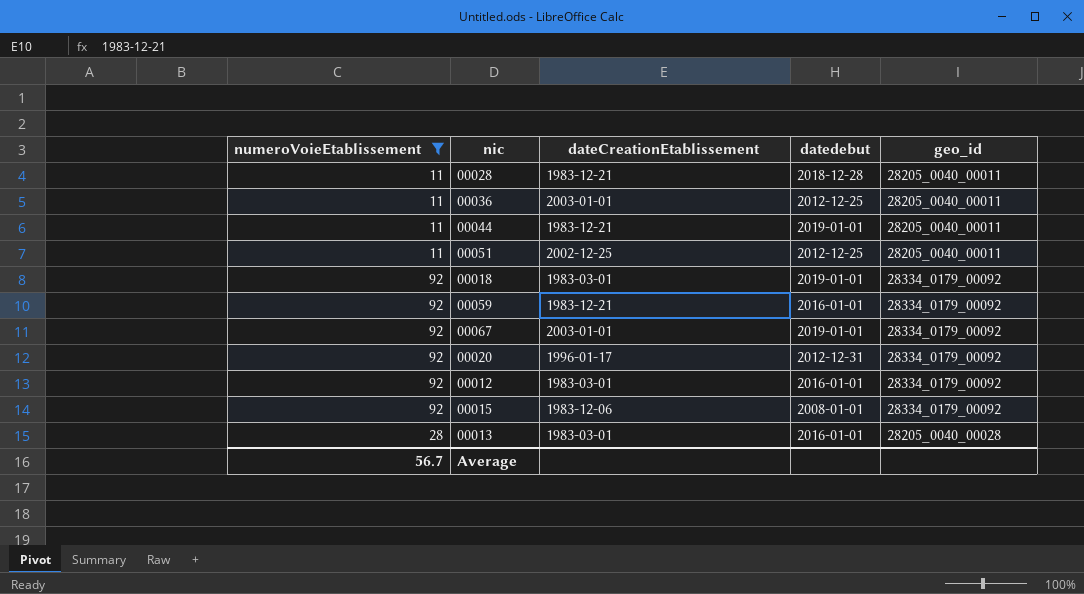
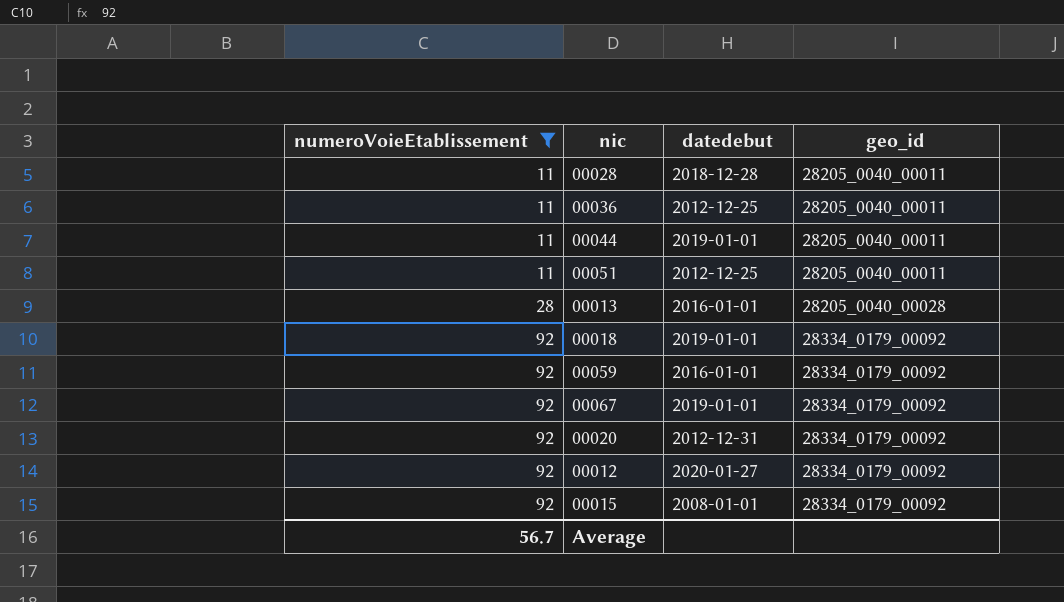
row order: none -> numeroVoieEtablissement ascending
column dateCreationEtablissement | position: 3 -> none
00012 | datedebut: 2016-01-01 -> 2020-01-27

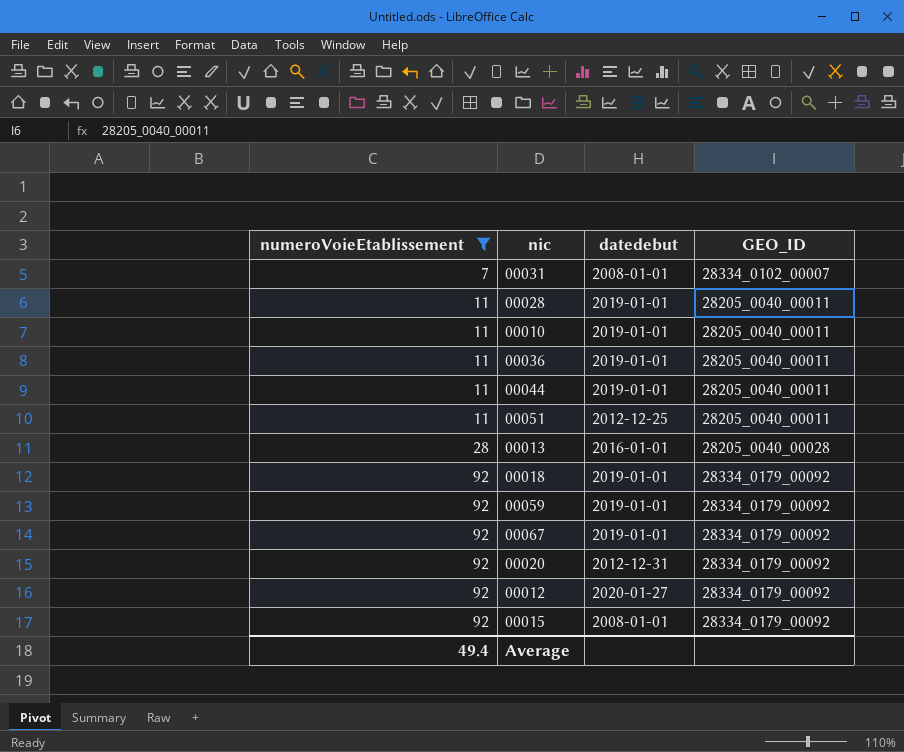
column name: geo_id -> GEO_ID
row 00031: none -> 7 | 2008-01-01 | 28334_0102_00007
00028 | datedebut: 2018-12-28 -> 2019-01-01
row 00010: none -> 11 | 2019-01-01 | 28205_0040_00011
00036 | datedebut: 2012-12-25 -> 2019-01-01
00059 | datedebut: 2016-01-01 -> 2019-01-01
Average | numeroVoieEtablissement: 56.7 -> 49.4

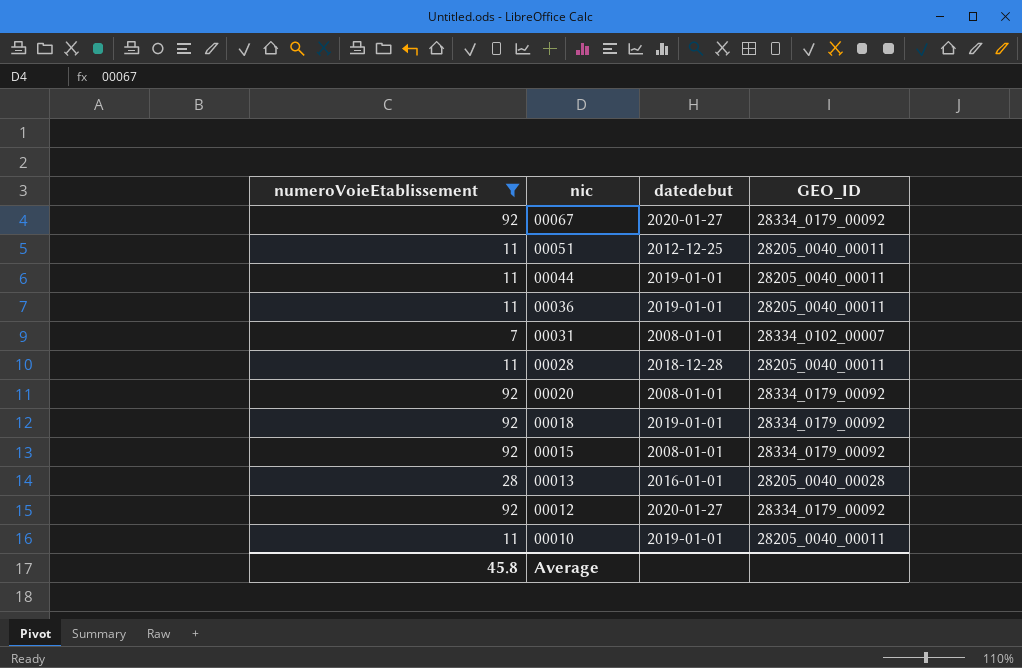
row order: numeroVoieEtablissement ascending -> nic descending
row 00059: 92 | 2019-01-01 | 28334_0179_00092 -> none
00067 | datedebut: 2019-01-01 -> 2020-01-27
00028 | datedebut: 2019-01-01 -> 2018-12-28
00020 | datedebut: 2012-12-31 -> 2008-01-01
Average | numeroVoieEtablissement: 49.4 -> 45.8

